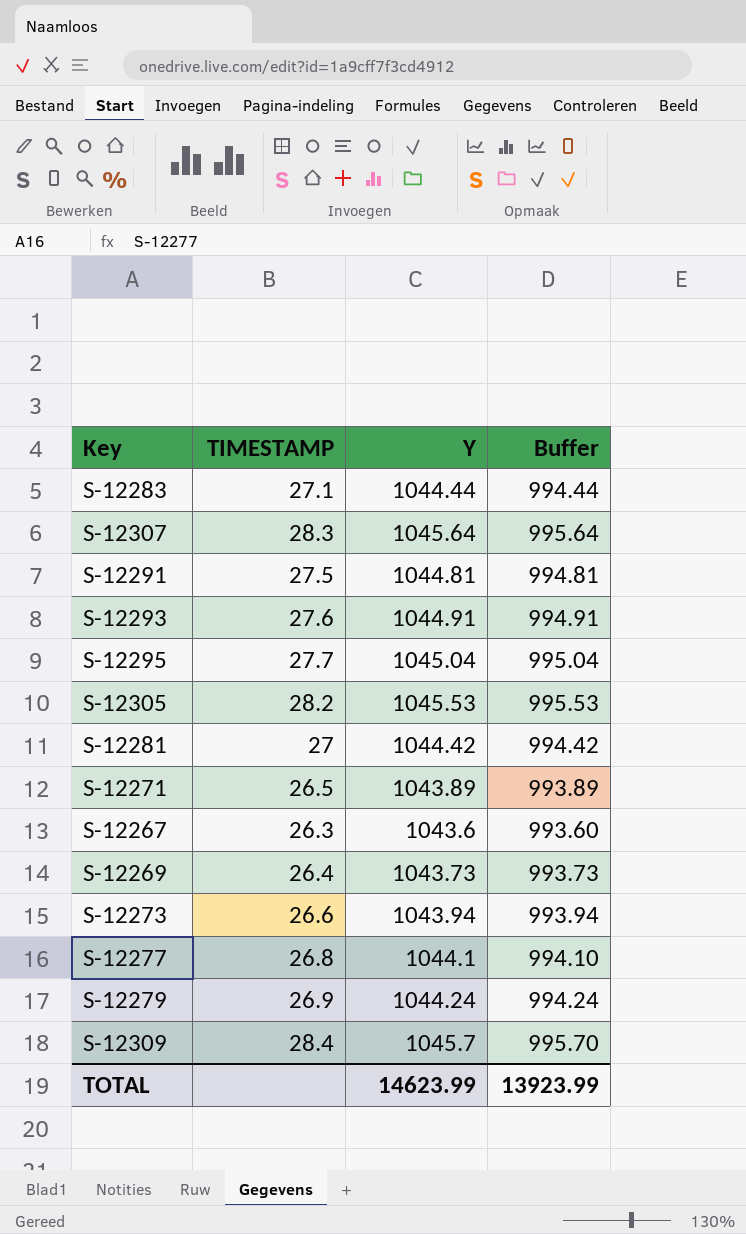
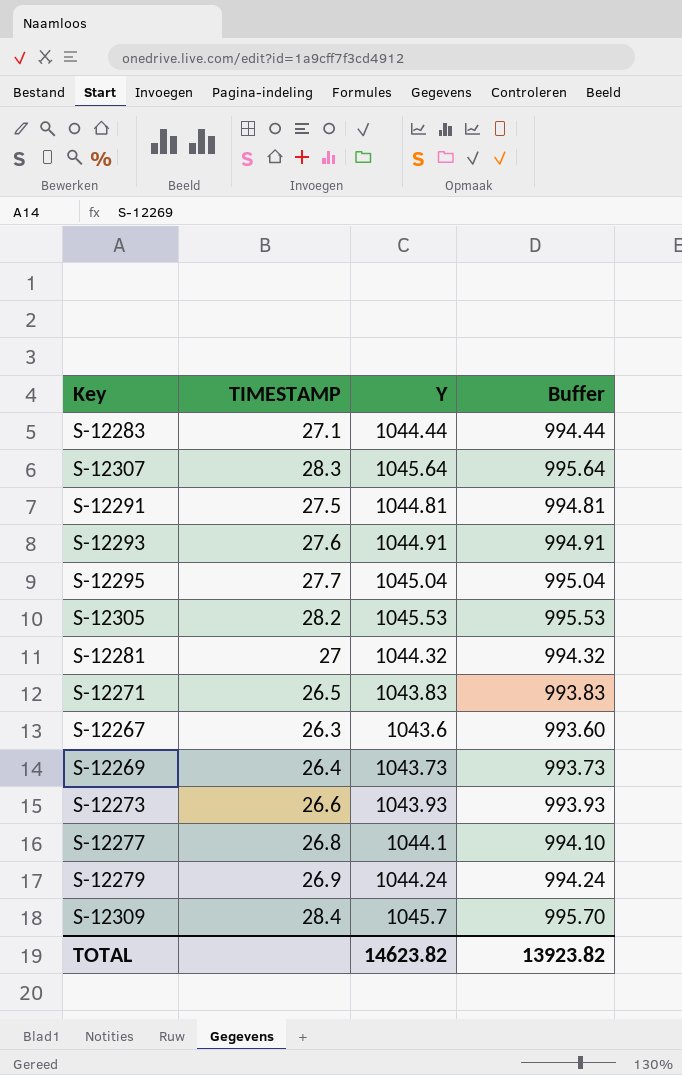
S-12281 | Y: 1044.42 -> 1044.32
S-12281 | Buffer: 994.42 -> 994.32
S-12271 | Y: 1043.89 -> 1043.83
S-12271 | Buffer: 993.89 -> 993.83
S-12273 | Y: 1043.94 -> 1043.93
S-12273 | Buffer: 993.94 -> 993.93
TOTAL | Y: 14623.99 -> 14623.82
TOTAL | Buffer: 13923.99 -> 13923.82

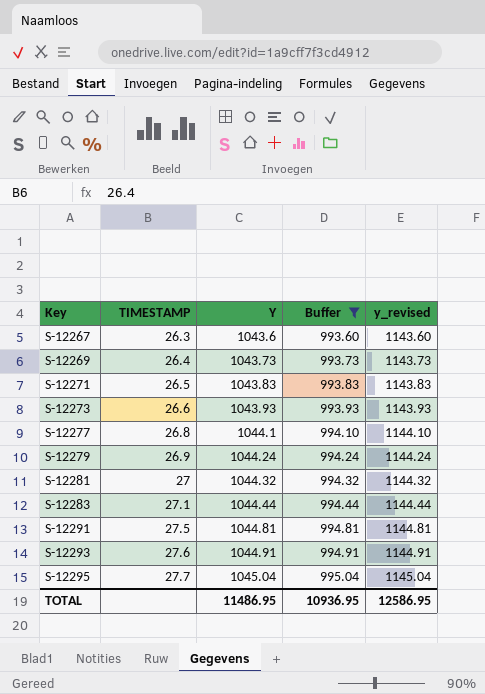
filter: none -> Buffer <= 995.04
row order: none -> Key ascending
column y_revised | formula: none -> [Y] + 100
TOTAL | Y: 14623.82 -> 11486.95
TOTAL | Buffer: 13923.82 -> 10936.95

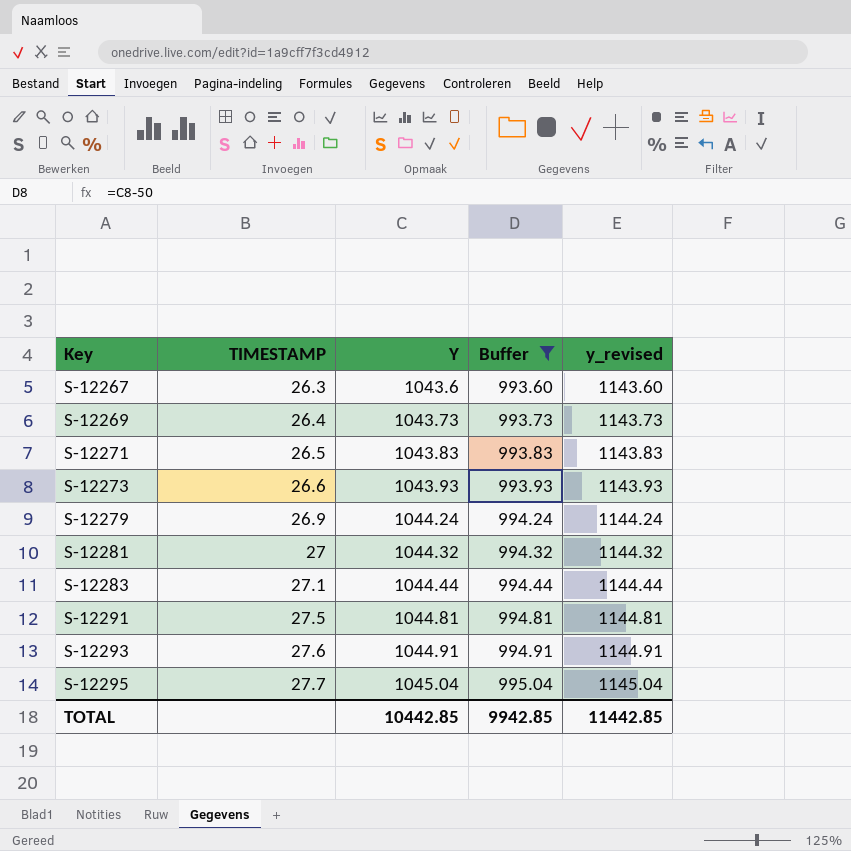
row S-12277: 26.8 | 1044.1 | 994.10 | 1144.10 -> none
TOTAL | Y: 11486.95 -> 10442.85
TOTAL | Buffer: 10936.95 -> 9942.85
TOTAL | y_revised: 12586.95 -> 11442.85

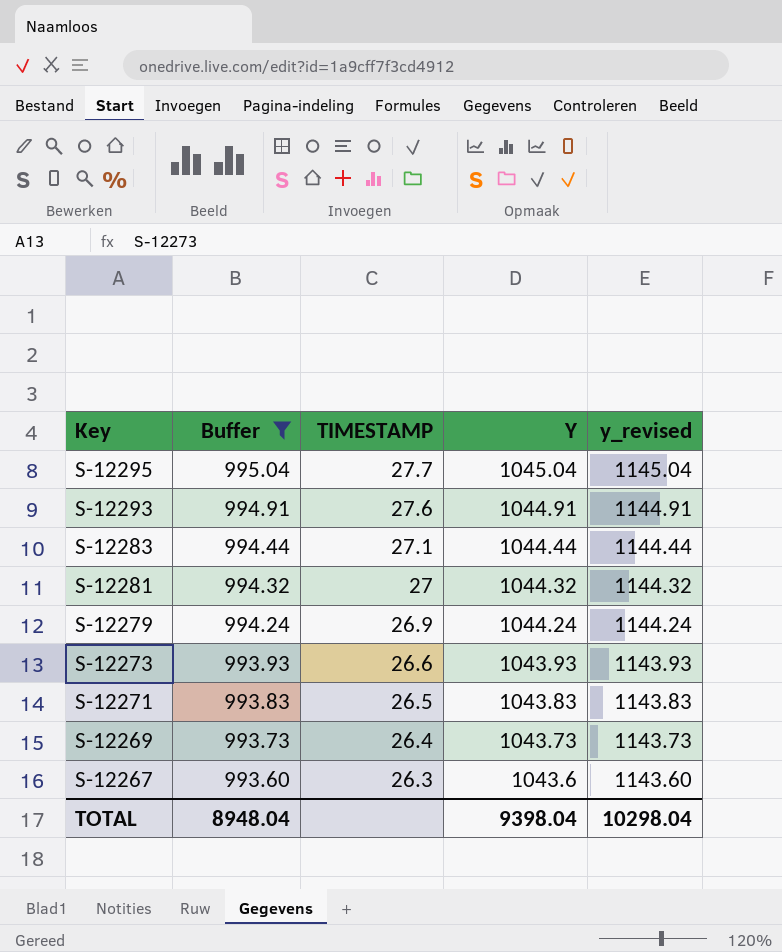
row order: Key ascending -> Key descending
column Buffer | position: 4 -> 2
row S-12291: 27.5 | 1044.81 | 994.81 | 1144.81 -> none
TOTAL | Buffer: 9942.85 -> 8948.04
TOTAL | Y: 10442.85 -> 9398.04
TOTAL | y_revised: 11442.85 -> 10298.04

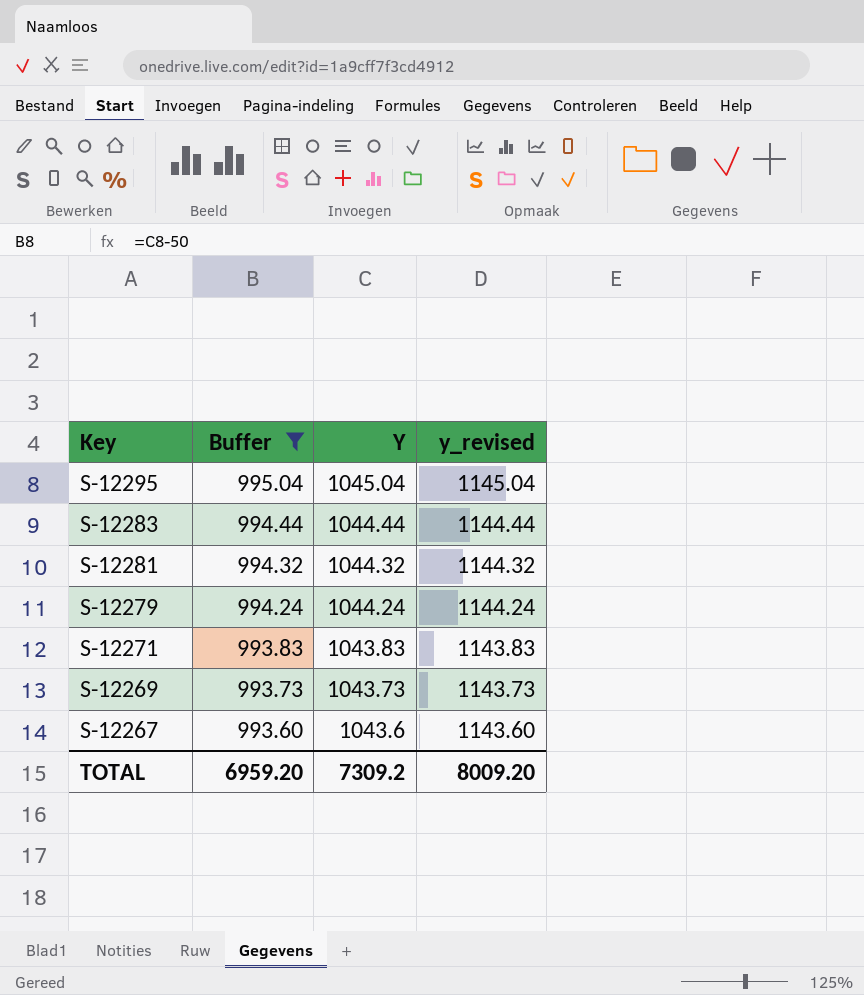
column TIMESTAMP | position: 3 -> none
row S-12293: 994.91 | 27.6 | 1044.91 | 1144.91 -> none
row S-12273: 993.93 | 26.6 | 1043.93 | 1143.93 -> none
TOTAL | Buffer: 8948.04 -> 6959.20
TOTAL | Y: 9398.04 -> 7309.2
TOTAL | y_revised: 10298.04 -> 8009.20

